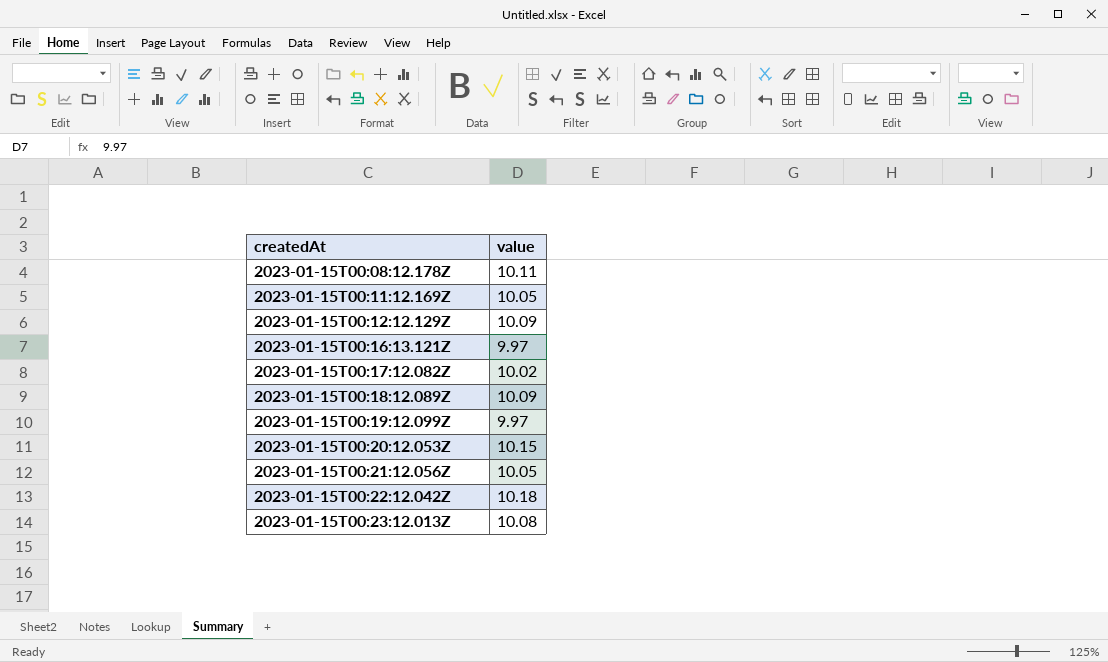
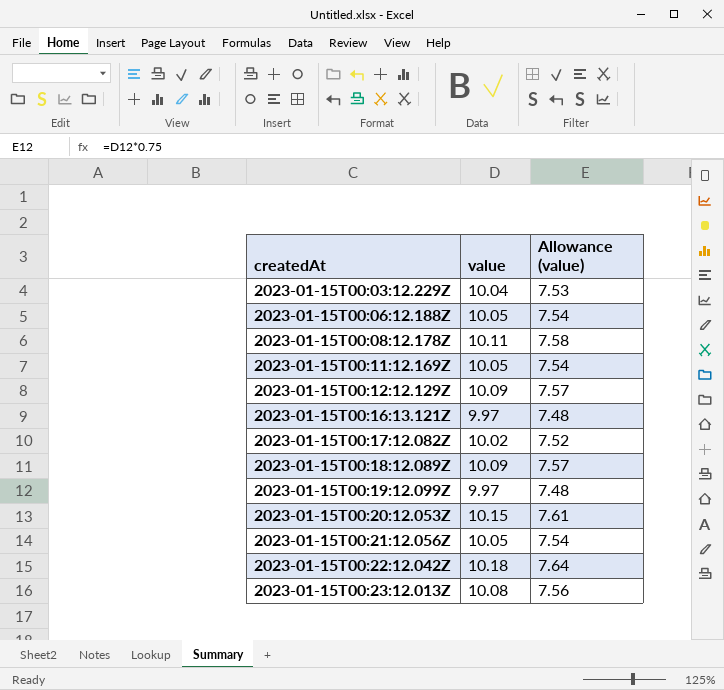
column Allowance (value) | formula: none -> [value] * 0.75
row 2023-01-15T00:03:12.229Z: none -> 10.04 | 7.53
row 2023-01-15T00:06:12.188Z: none -> 10.05 | 7.54

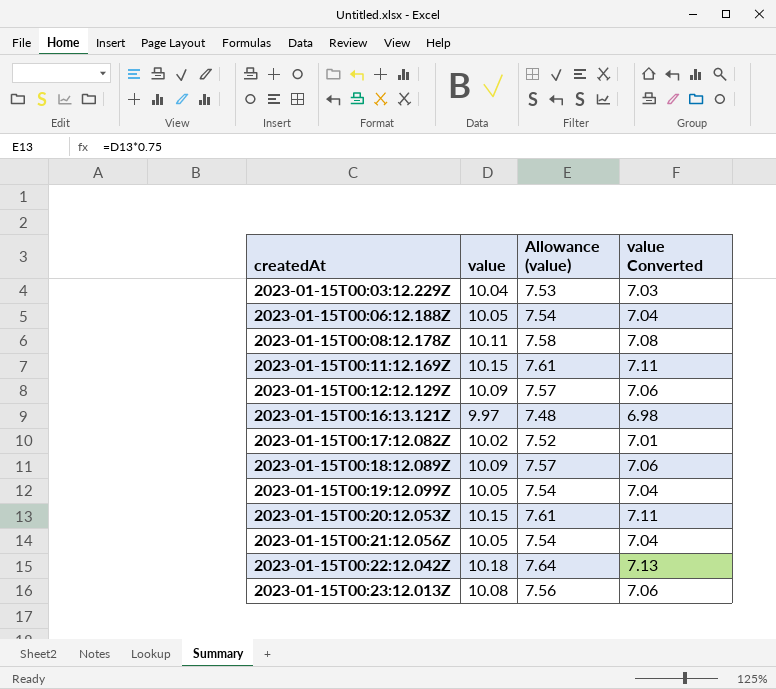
column value Converted | formula: none -> [value] * 0.7
2023-01-15T00:11:12.169Z | value: 10.05 -> 10.15
2023-01-15T00:11:12.169Z | Allowance (value): 7.54 -> 7.61
2023-01-15T00:19:12.099Z | value: 9.97 -> 10.05
2023-01-15T00:19:12.099Z | Allowance (value): 7.48 -> 7.54

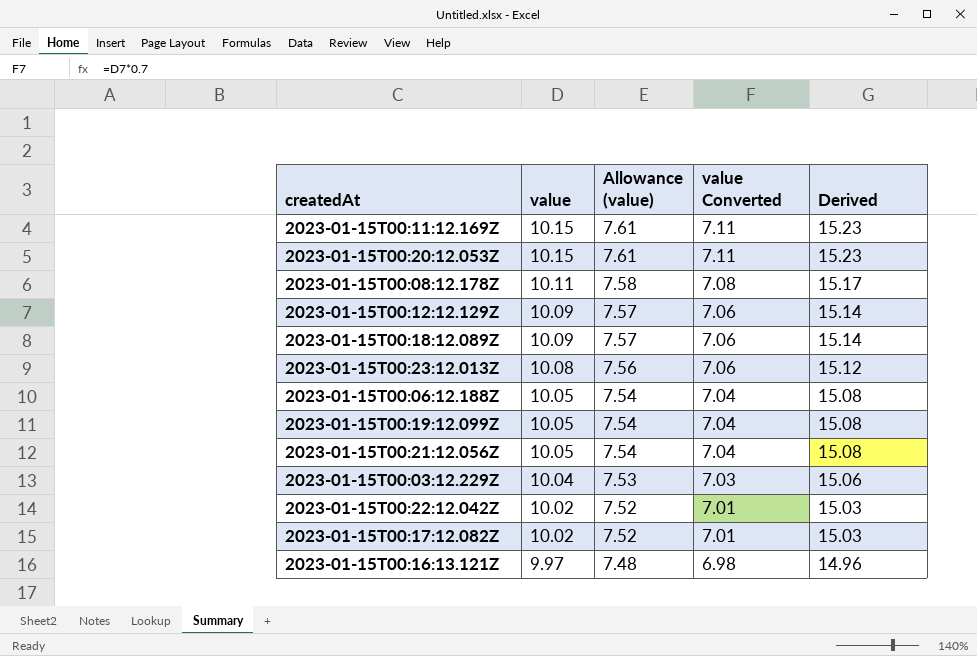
row order: createdAt ascending -> value descending
column Derived | formula: none -> [value] * 1.5
2023-01-15T00:22:12.042Z | value: 10.18 -> 10.02
2023-01-15T00:22:12.042Z | Allowance (value): 7.64 -> 7.52
2023-01-15T00:22:12.042Z | value Converted: 7.13 -> 7.01

